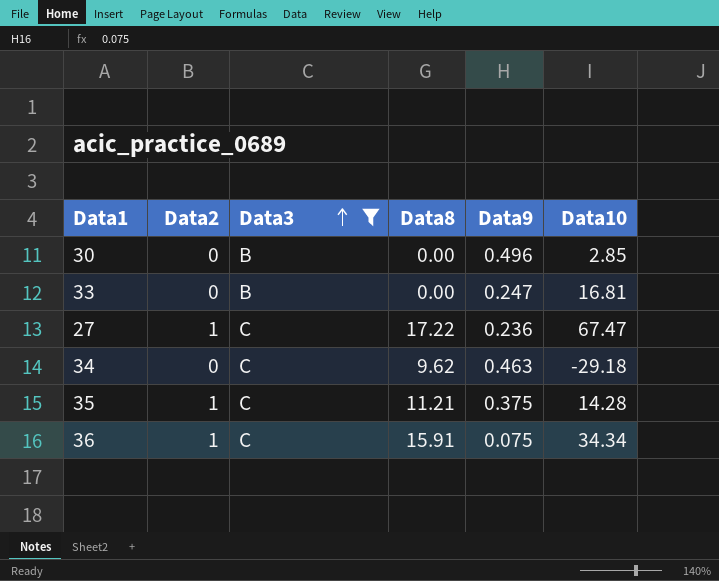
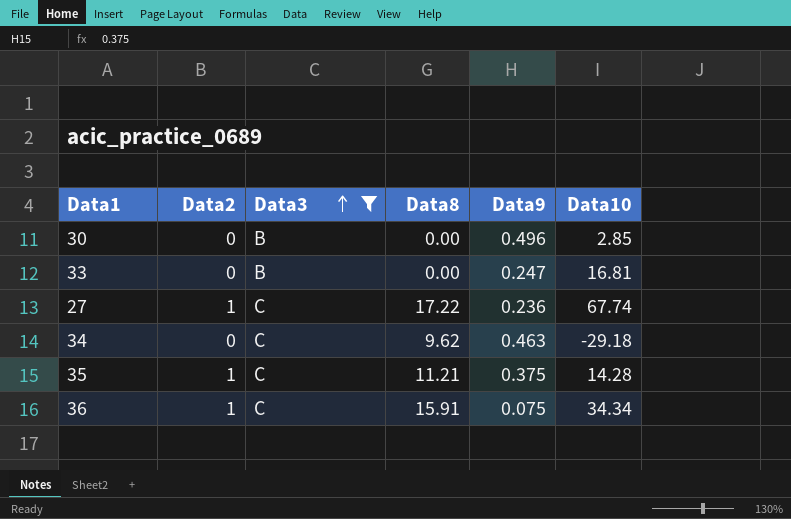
27 | Data10: 67.47 -> 67.74

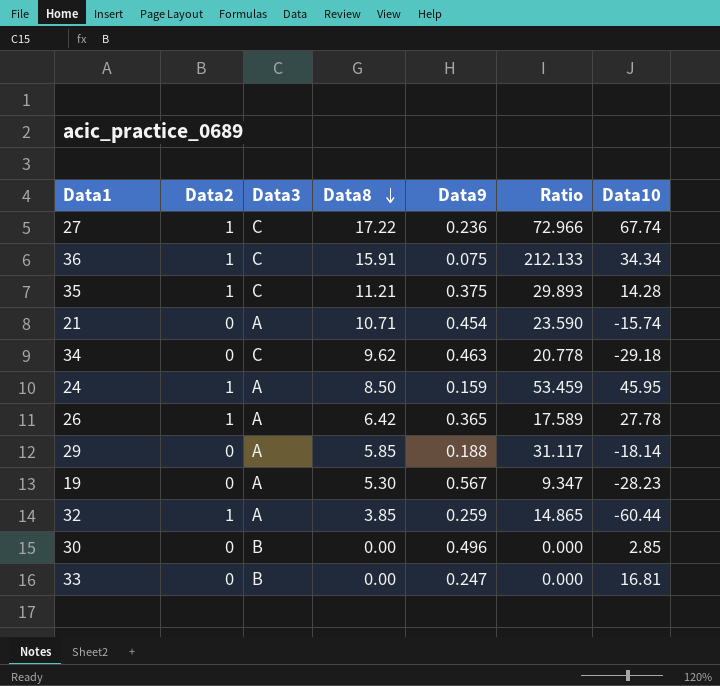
filter: Data3 != A -> none
row order: Data3 ascending -> Data8 descending
column Ratio | formula: none -> [Data8] / [Data9]

